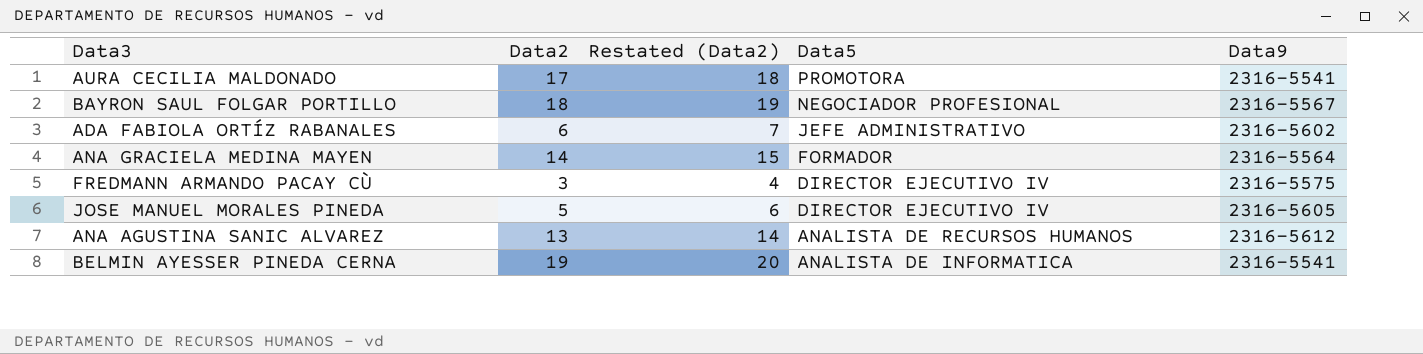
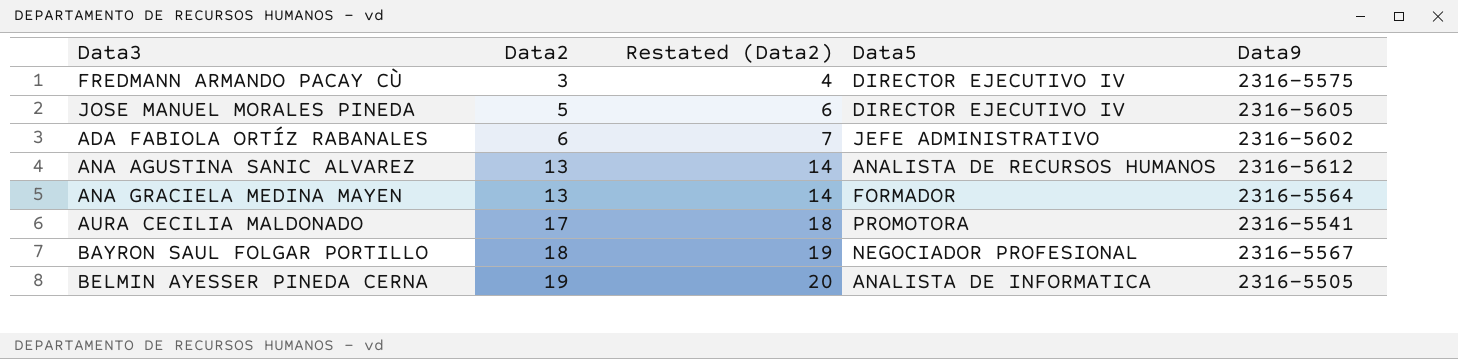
row order: Data5 descending -> Data2 ascending
ANA GRACIELA MEDINA MAYEN | Data2: 14 -> 13
ANA GRACIELA MEDINA MAYEN | Restated (Data2): 15 -> 14
BELMIN AYESSER PINEDA CERNA | Data9: 2316-5541 -> 2316-5505

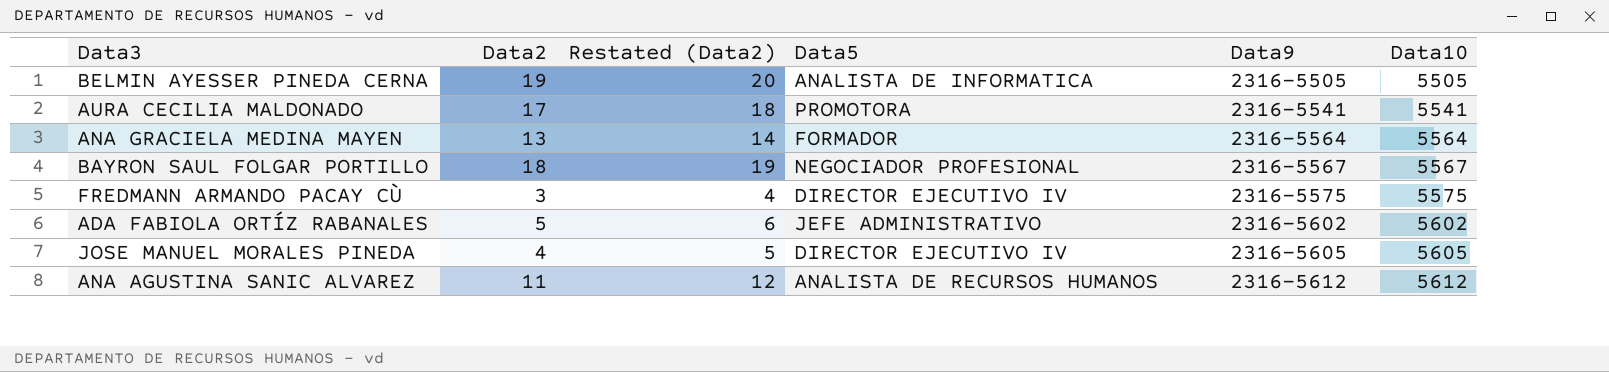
row order: Data2 ascending -> Data9 ascending
column Data10 | position: none -> 6
ADA FABIOLA ORTÍZ RABANALES | Data2: 6 -> 5
ADA FABIOLA ORTÍZ RABANALES | Restated (Data2): 7 -> 6
JOSE MANUEL MORALES PINEDA | Data2: 5 -> 4
JOSE MANUEL MORALES PINEDA | Restated (Data2): 6 -> 5
ANA AGUSTINA SANIC ALVAREZ | Data2: 13 -> 11
ANA AGUSTINA SANIC ALVAREZ | Restated (Data2): 14 -> 12

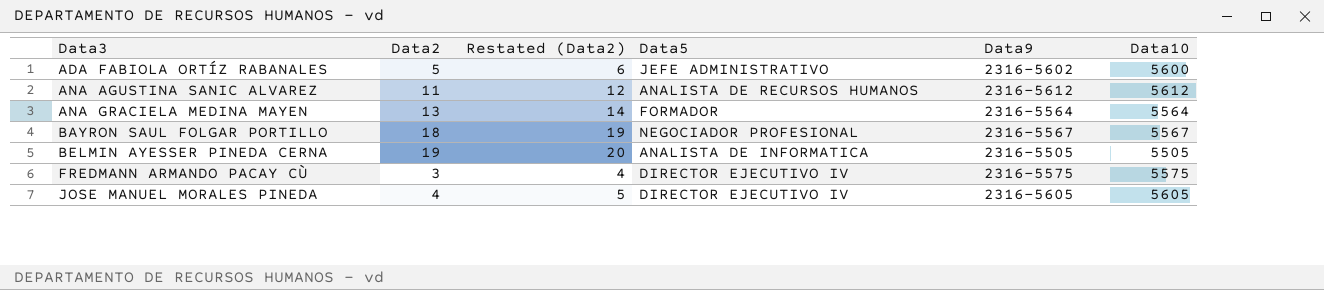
row order: Data9 ascending -> Data3 ascending
row AURA CECILIA MALDONADO: 17 | 18 | PROMOTORA | 2316-5541 | 5541 -> none
ADA FABIOLA ORTÍZ RABANALES | Data10: 5602 -> 5600

